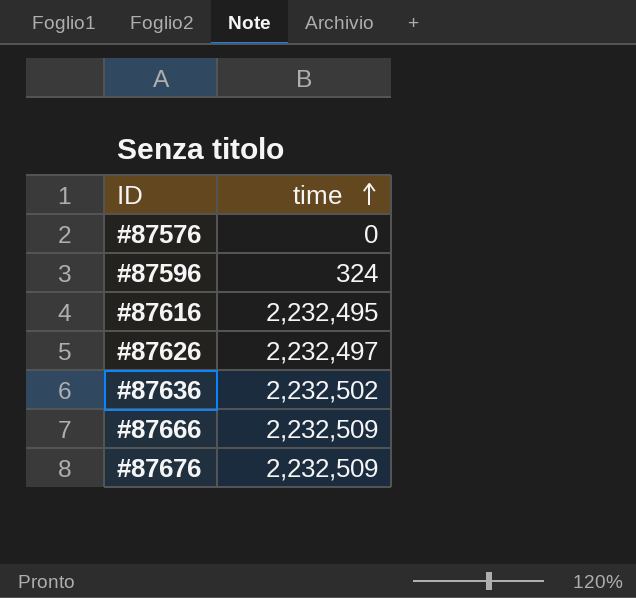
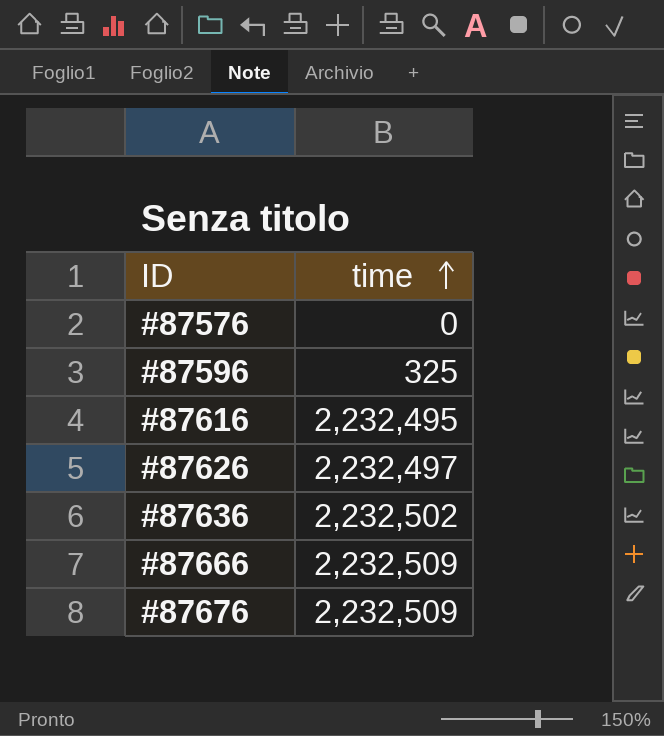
#87596 | time: 324 -> 325

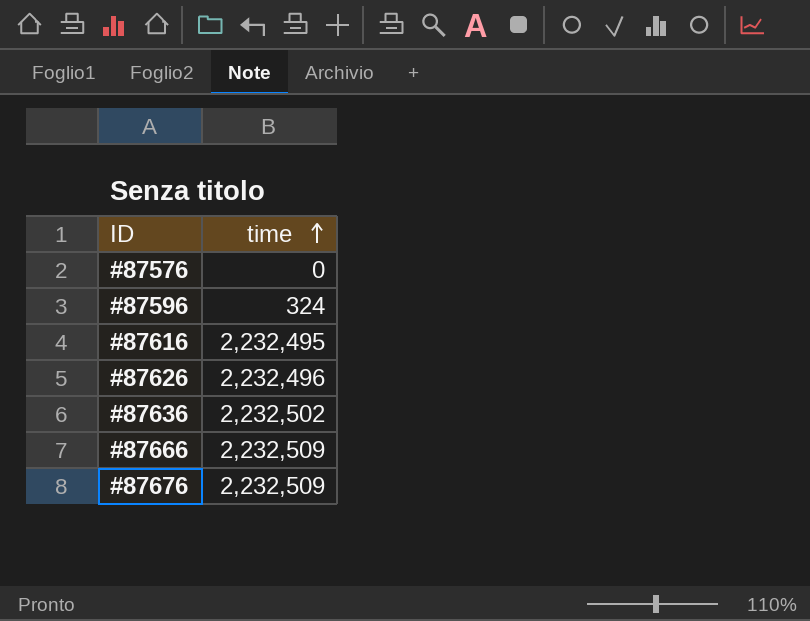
#87596 | time: 325 -> 324
#87626 | time: 2,232,497 -> 2,232,496

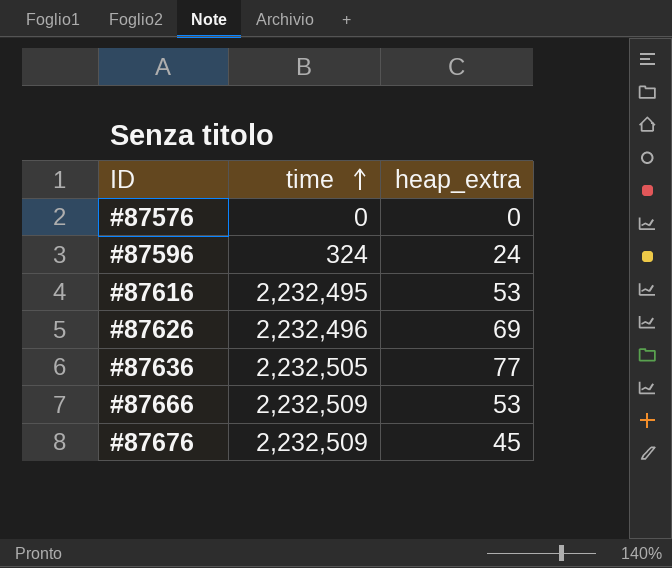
column heap_extra | position: none -> 3
#87636 | time: 2,232,502 -> 2,232,505

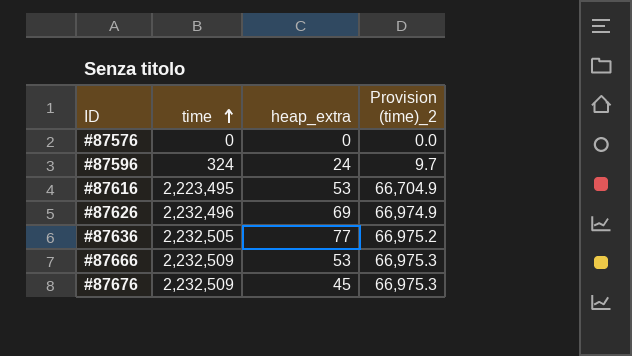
column Provision (time)_2 | formula: none -> [time] * 0.03
#87616 | time: 2,232,495 -> 2,223,495

